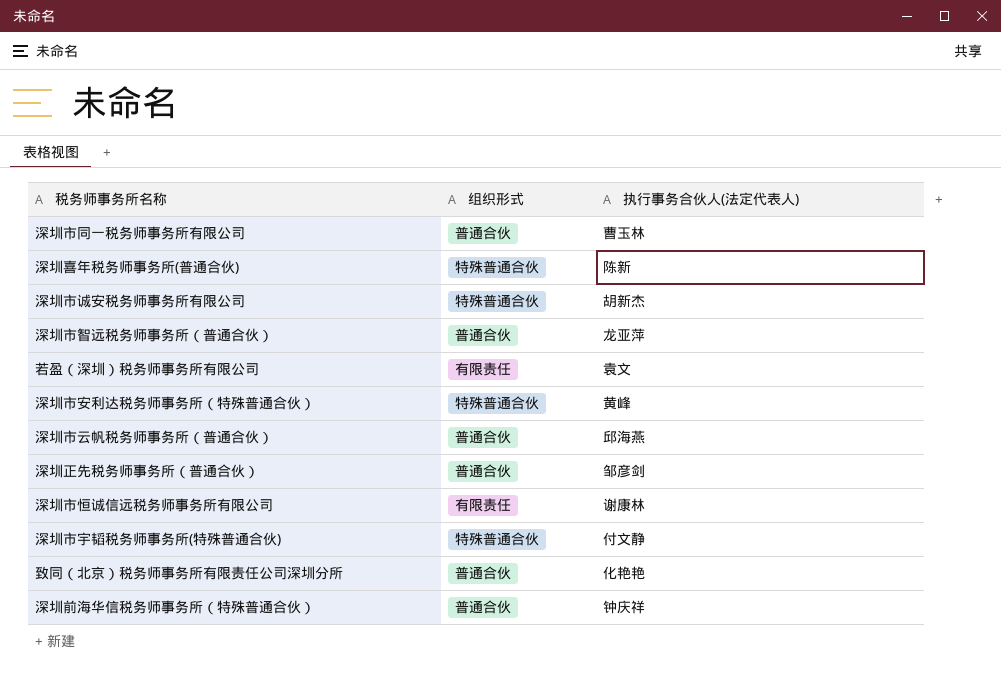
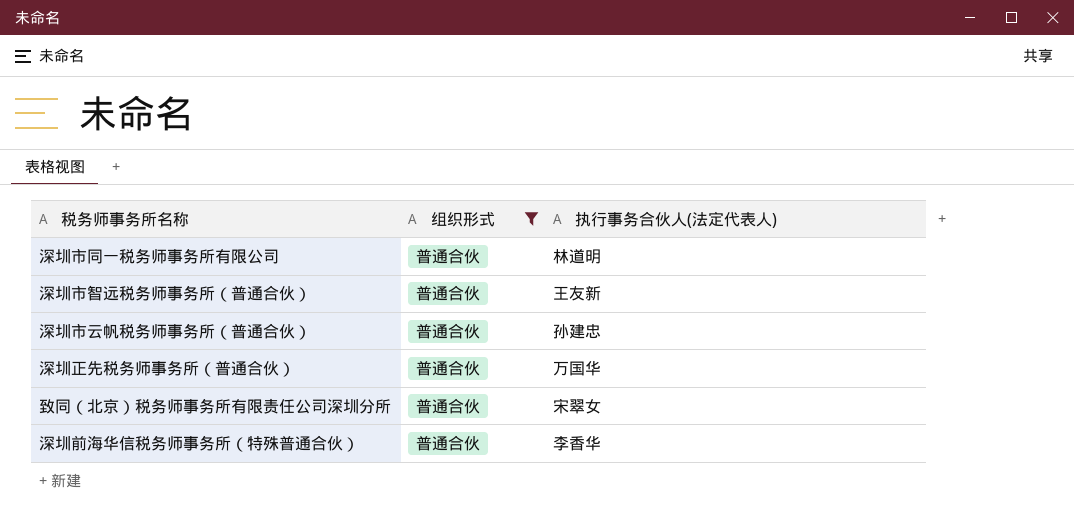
filter: none -> 组织形式 = 普通合伙
深圳市同一税务师事务所有限公司 | 执行事务合伙人(法定代表人): 曹玉林 -> 林道明
深圳市智远税务师事务所（普通合伙） | 执行事务合伙人(法定代表人): 龙亚萍 -> 王友新
深圳市云帆税务师事务所（普通合伙） | 执行事务合伙人(法定代表人): 邱海燕 -> 孙建忠
深圳正先税务师事务所（普通合伙） | 执行事务合伙人(法定代表人): 邹彦剑 -> 万国华
致同（北京）税务师事务所有限责任公司深圳分所 | 执行事务合伙人(法定代表人): 化艳艳 -> 宋翠女
深圳前海华信税务师事务所（特殊普通合伙） | 执行事务合伙人(法定代表人): 钟庆祥 -> 李香华

